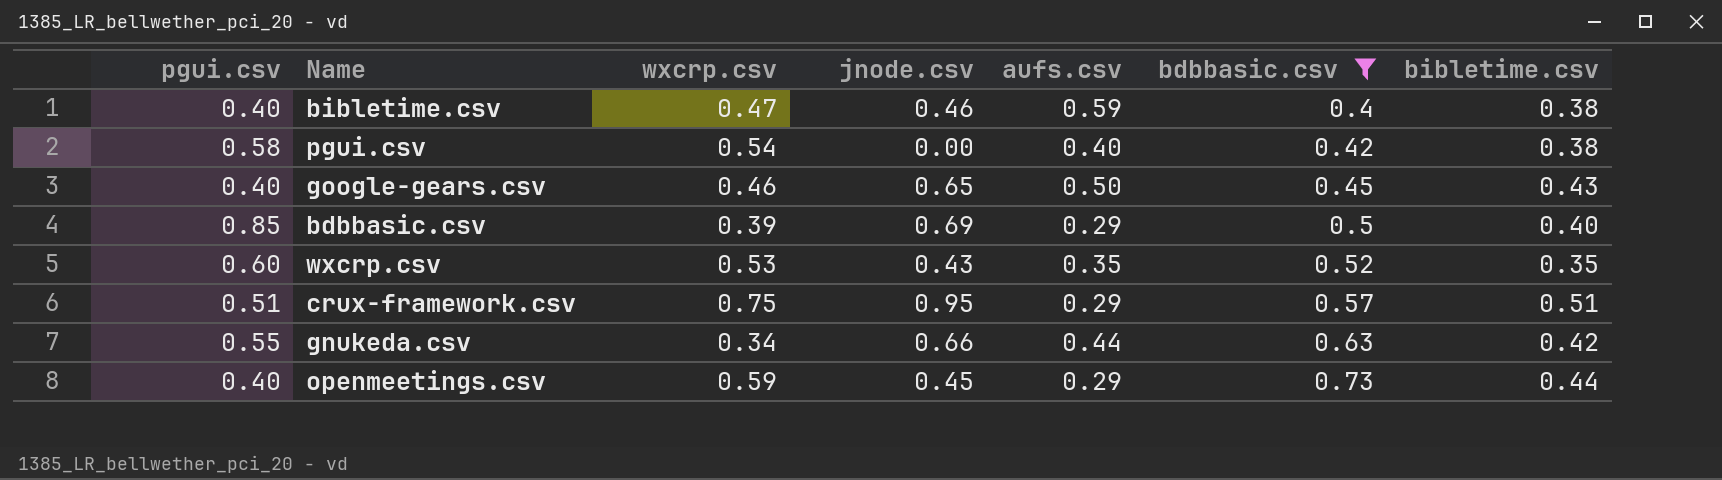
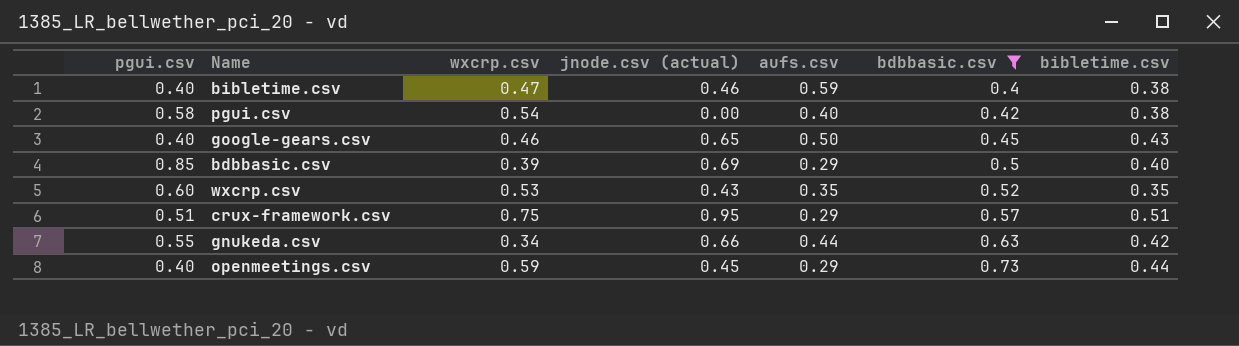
column name: jnode.csv -> jnode.csv (actual)

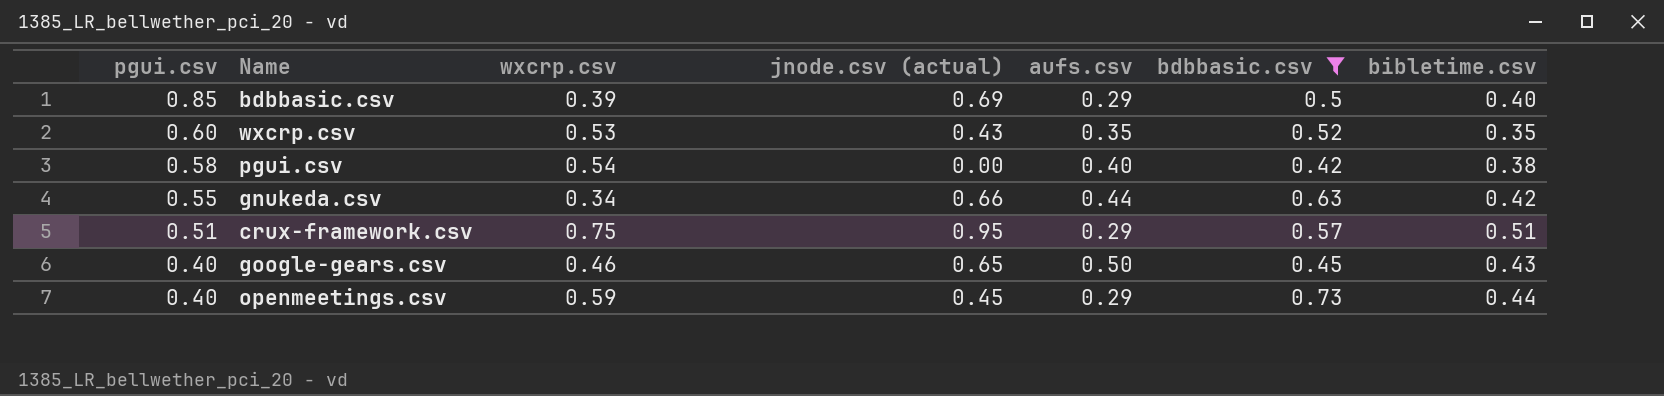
row order: bdbbasic.csv ascending -> pgui.csv descending
row bibletime.csv: 0.40 | 0.47 | 0.46 | 0.59 | 0.4 | 0.38 -> none

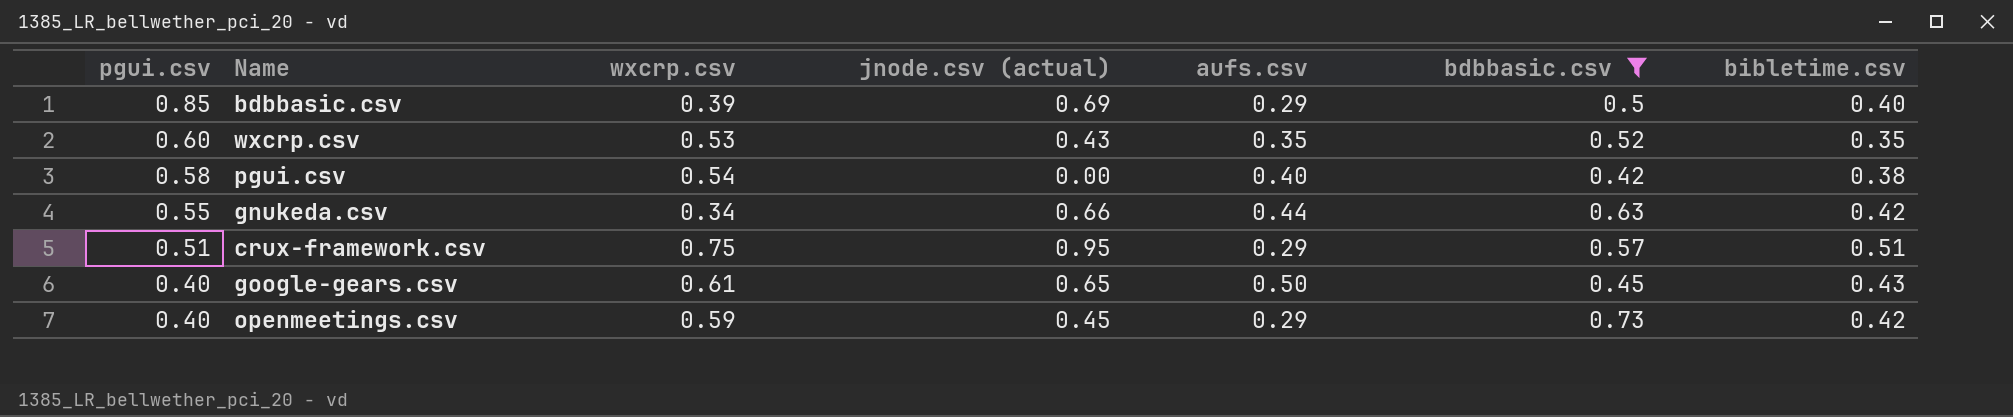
google-gears.csv | wxcrp.csv: 0.46 -> 0.61
openmeetings.csv | bibletime.csv: 0.44 -> 0.42

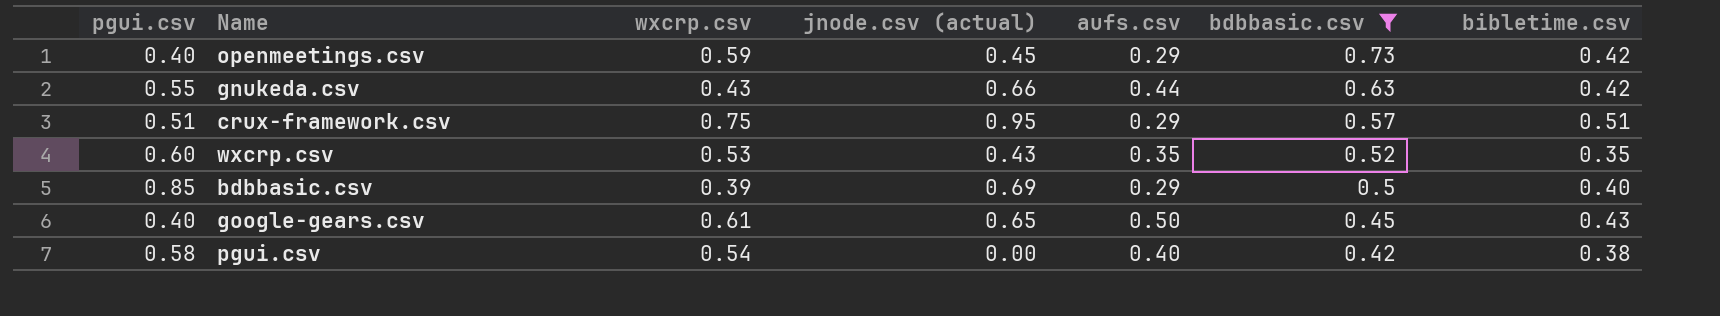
row order: pgui.csv descending -> bdbbasic.csv descending
gnukeda.csv | wxcrp.csv: 0.34 -> 0.43

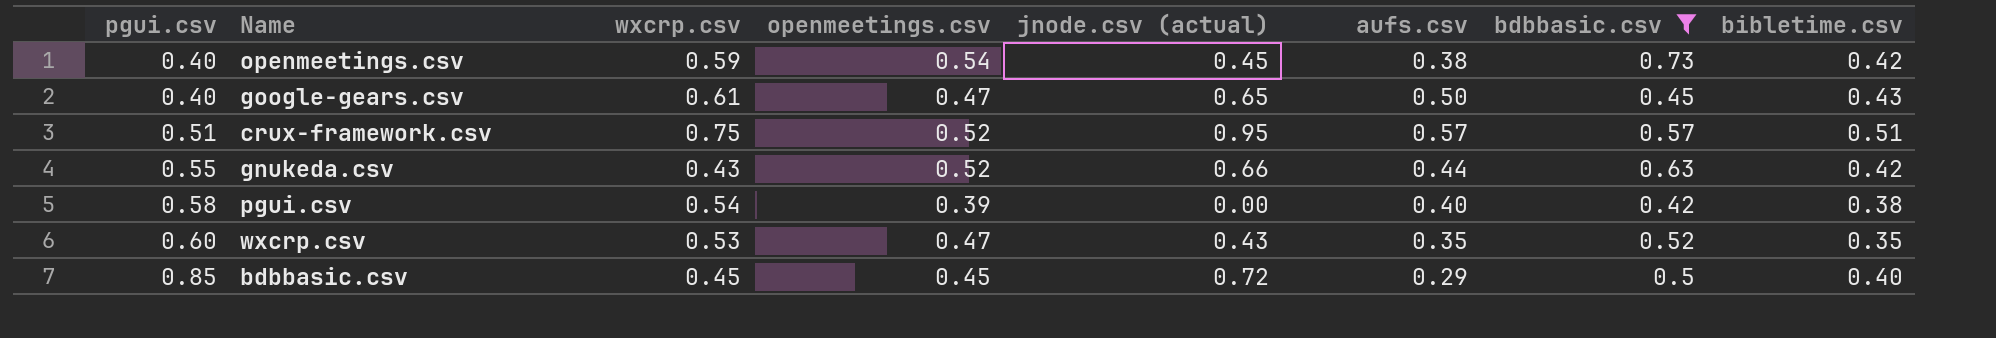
row order: bdbbasic.csv descending -> pgui.csv ascending
column openmeetings.csv | position: none -> 4
openmeetings.csv | aufs.csv: 0.29 -> 0.38
crux-framework.csv | aufs.csv: 0.29 -> 0.57
bdbbasic.csv | wxcrp.csv: 0.39 -> 0.45
bdbbasic.csv | jnode.csv (actual): 0.69 -> 0.72

